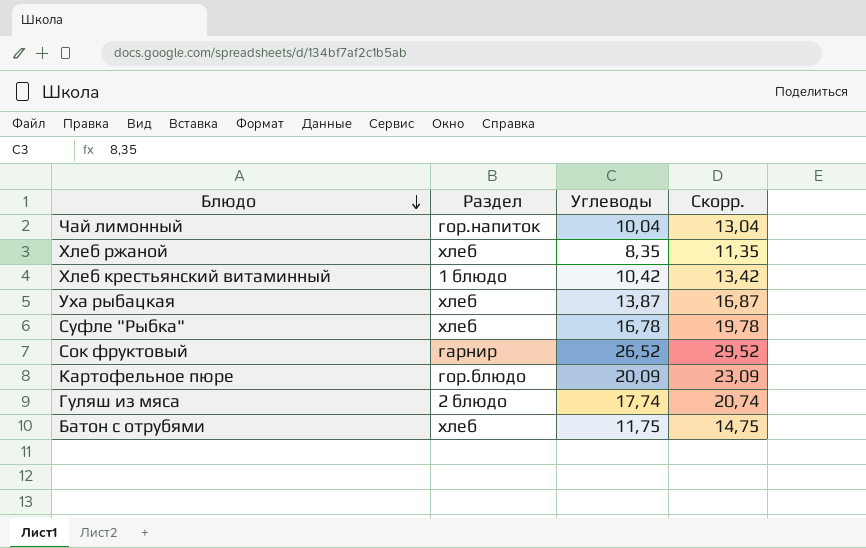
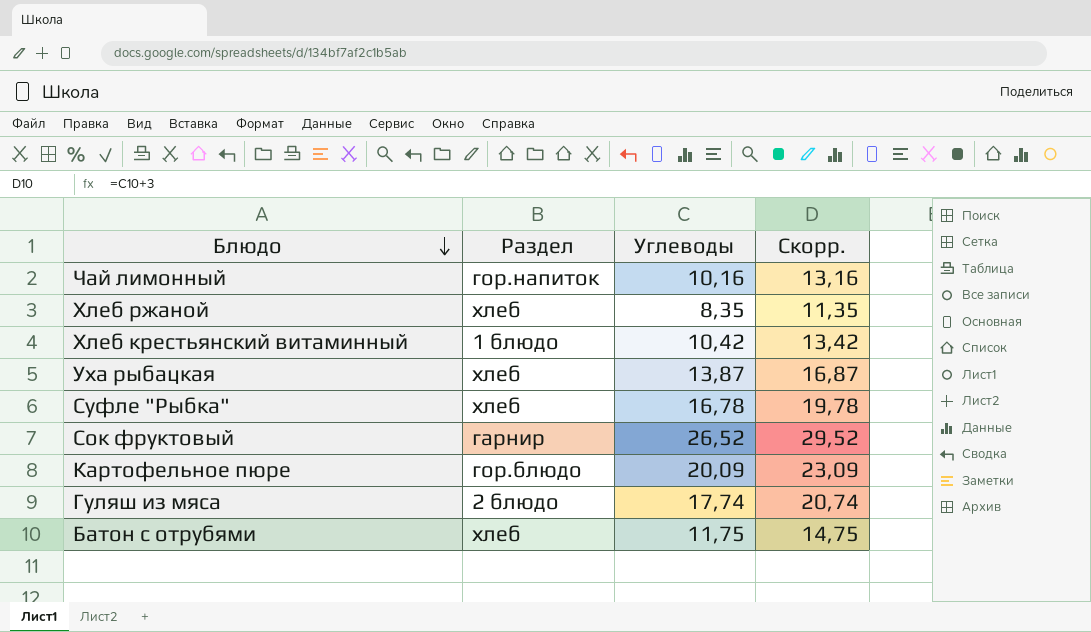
Чай лимонный | Углеводы: 10,04 -> 10,16
Чай лимонный | Скорр.: 13,04 -> 13,16

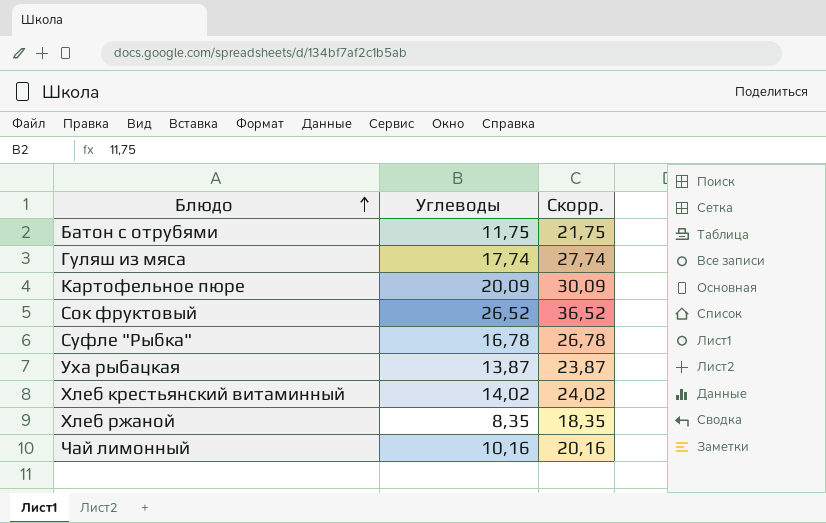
row order: Блюдо descending -> Блюдо ascending
column Раздел | position: 2 -> none
column Скорр. | formula: [Углеводы] + 3 -> [Углеводы] + 10
Хлеб крестьянский витаминный | Углеводы: 10,42 -> 14,02

